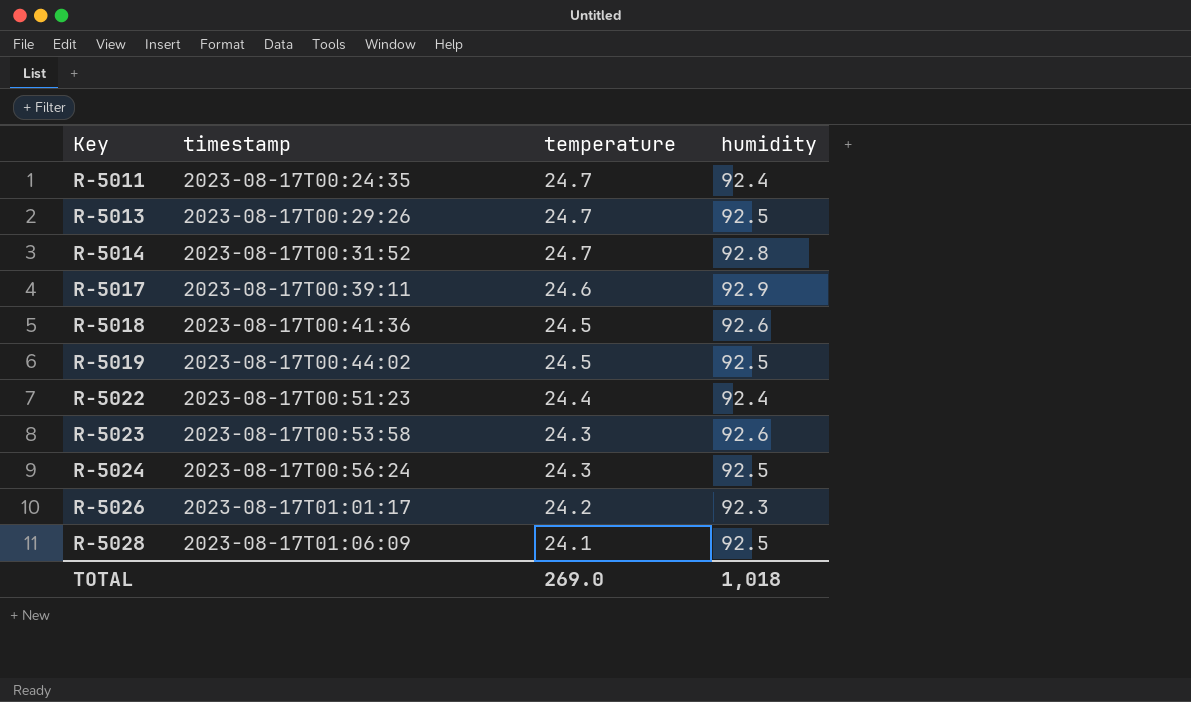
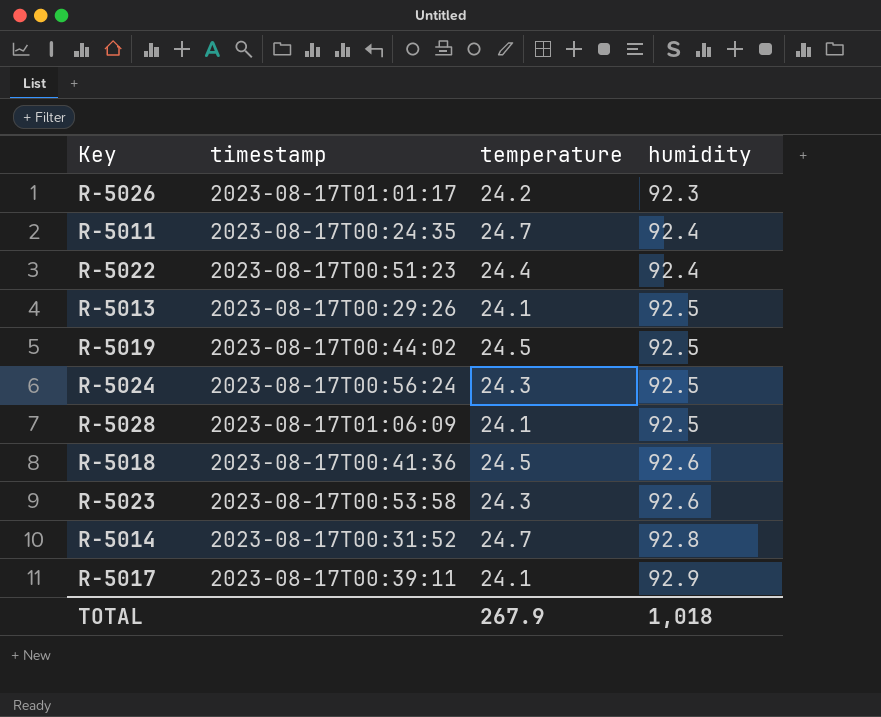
row order: Key ascending -> humidity ascending
R-5013 | temperature: 24.7 -> 24.1
R-5017 | temperature: 24.6 -> 24.1
TOTAL | temperature: 269.0 -> 267.9

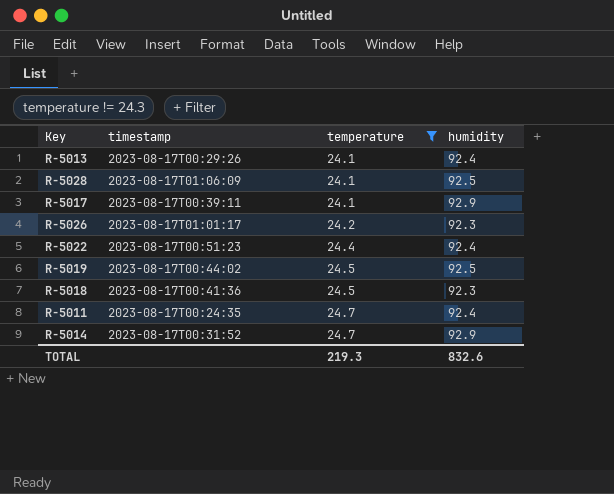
filter: none -> temperature != 24.3
row order: humidity ascending -> temperature ascending
R-5013 | humidity: 92.5 -> 92.4
R-5018 | humidity: 92.6 -> 92.3
R-5014 | humidity: 92.8 -> 92.9
TOTAL | temperature: 267.9 -> 219.3
TOTAL | humidity: 1,018 -> 832.6

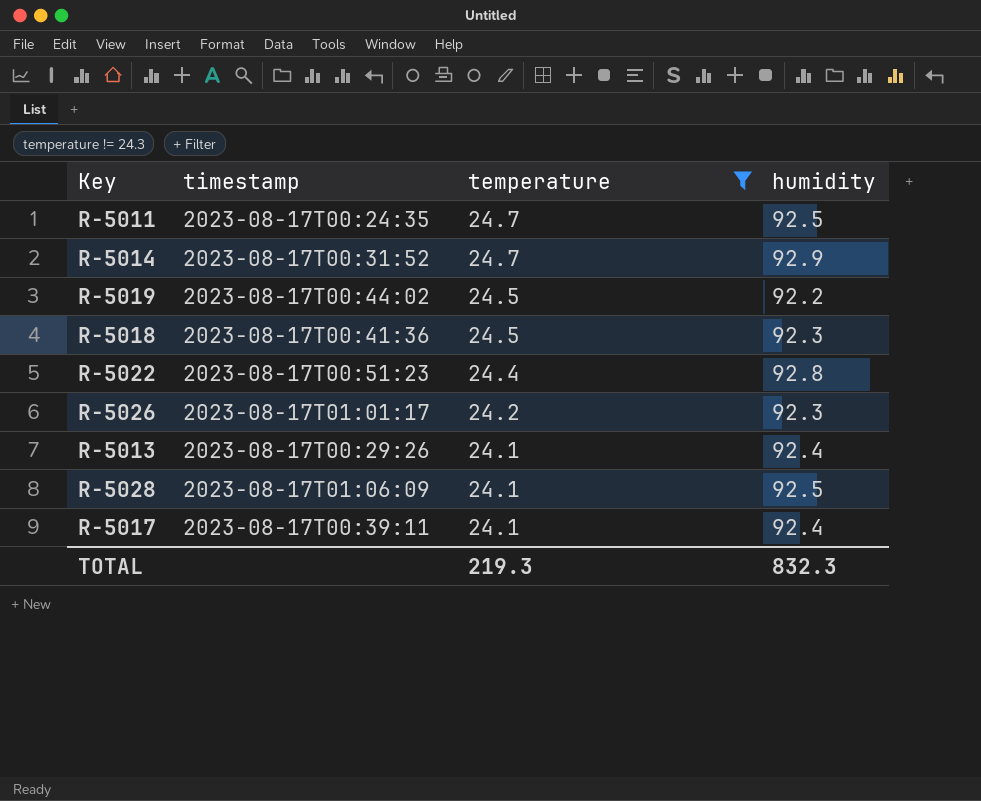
row order: temperature ascending -> temperature descending
R-5011 | humidity: 92.4 -> 92.5
R-5019 | humidity: 92.5 -> 92.2
R-5022 | humidity: 92.4 -> 92.8
R-5017 | humidity: 92.9 -> 92.4
TOTAL | humidity: 832.6 -> 832.3

